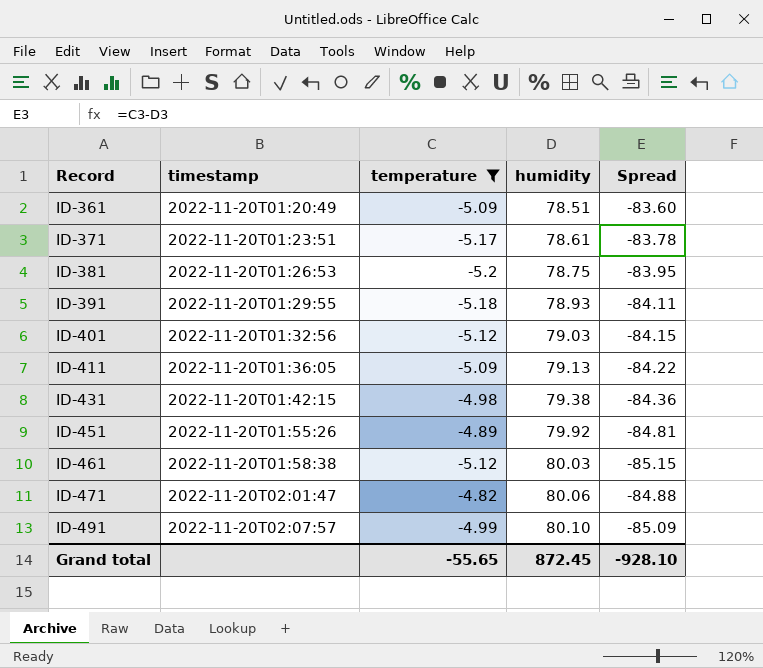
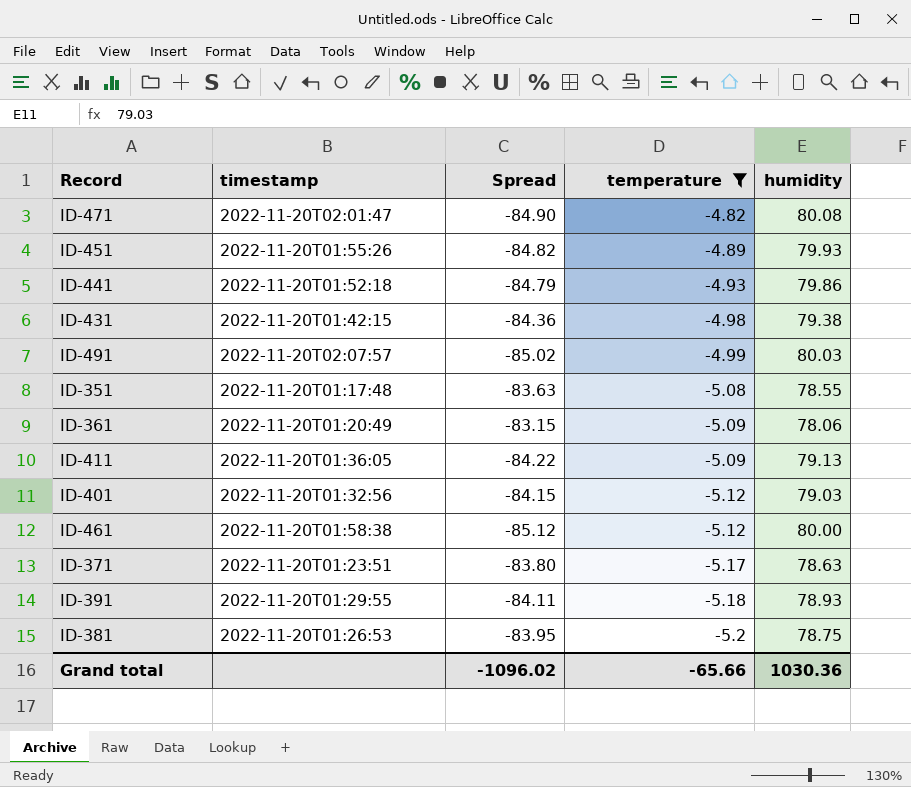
row order: Record ascending -> temperature descending
column Spread | position: 5 -> 3
ID-471 | Spread: -84.88 -> -84.90
ID-471 | humidity: 80.06 -> 80.08
ID-451 | Spread: -84.81 -> -84.82
ID-451 | humidity: 79.92 -> 79.93
row ID-441: none -> 2022-11-20T01:52:18 | -84.79 | -4.93 | 79.86
ID-491 | Spread: -85.09 -> -85.02
ID-491 | humidity: 80.10 -> 80.03
row ID-351: none -> 2022-11-20T01:17:48 | -83.63 | -5.08 | 78.55
ID-361 | Spread: -83.60 -> -83.15
ID-361 | humidity: 78.51 -> 78.06
ID-461 | Spread: -85.15 -> -85.12
ID-461 | humidity: 80.03 -> 80.00
ID-371 | Spread: -83.78 -> -83.80
ID-371 | humidity: 78.61 -> 78.63
Grand total | Spread: -928.10 -> -1096.02
Grand total | temperature: -55.65 -> -65.66
Grand total | humidity: 872.45 -> 1030.36

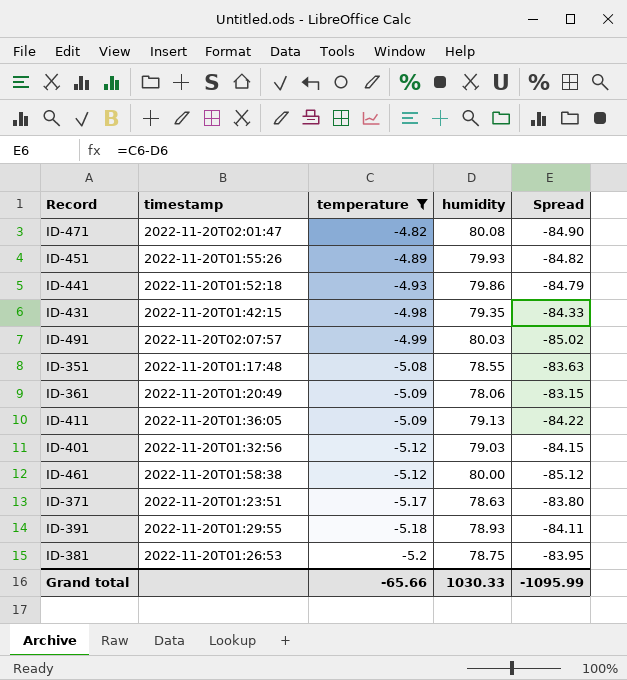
column Spread | position: 3 -> 5
ID-431 | humidity: 79.38 -> 79.35
ID-431 | Spread: -84.36 -> -84.33
Grand total | humidity: 1030.36 -> 1030.33
Grand total | Spread: -1096.02 -> -1095.99

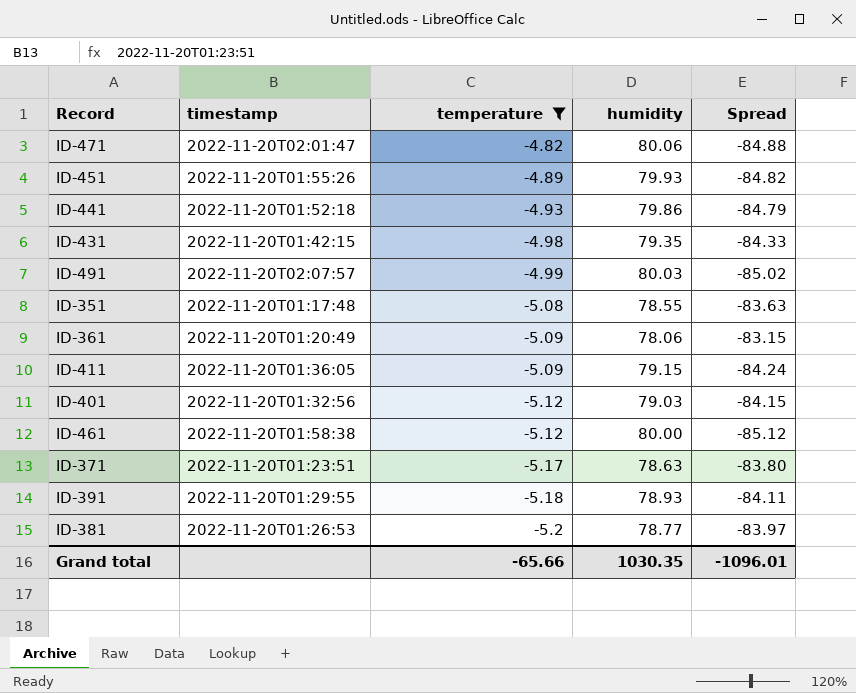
ID-471 | humidity: 80.08 -> 80.06
ID-471 | Spread: -84.90 -> -84.88
ID-411 | humidity: 79.13 -> 79.15
ID-411 | Spread: -84.22 -> -84.24
ID-381 | humidity: 78.75 -> 78.77
ID-381 | Spread: -83.95 -> -83.97
Grand total | humidity: 1030.33 -> 1030.35
Grand total | Spread: -1095.99 -> -1096.01

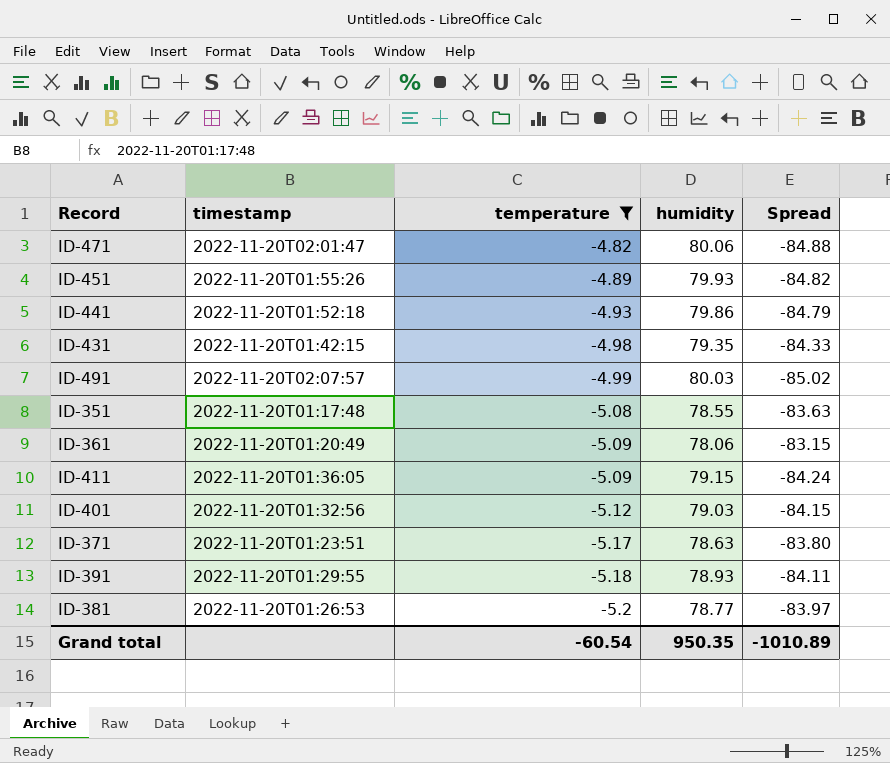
row ID-461: 2022-11-20T01:58:38 | -5.12 | 80.00 | -85.12 -> none
Grand total | temperature: -65.66 -> -60.54
Grand total | humidity: 1030.35 -> 950.35
Grand total | Spread: -1096.01 -> -1010.89

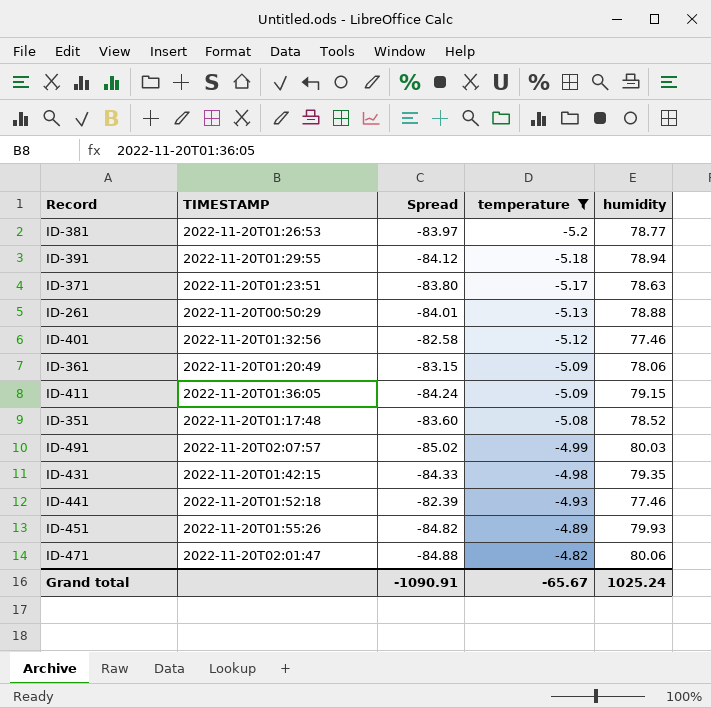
row order: temperature descending -> temperature ascending
column name: timestamp -> TIMESTAMP
column Spread | position: 5 -> 3
ID-391 | Spread: -84.11 -> -84.12
ID-391 | humidity: 78.93 -> 78.94
row ID-261: none -> 2022-11-20T00:50:29 | -84.01 | -5.13 | 78.88
ID-401 | Spread: -84.15 -> -82.58
ID-401 | humidity: 79.03 -> 77.46
ID-351 | Spread: -83.63 -> -83.60
ID-351 | humidity: 78.55 -> 78.52
ID-441 | Spread: -84.79 -> -82.39
ID-441 | humidity: 79.86 -> 77.46
Grand total | Spread: -1010.89 -> -1090.91
Grand total | temperature: -60.54 -> -65.67
Grand total | humidity: 950.35 -> 1025.24

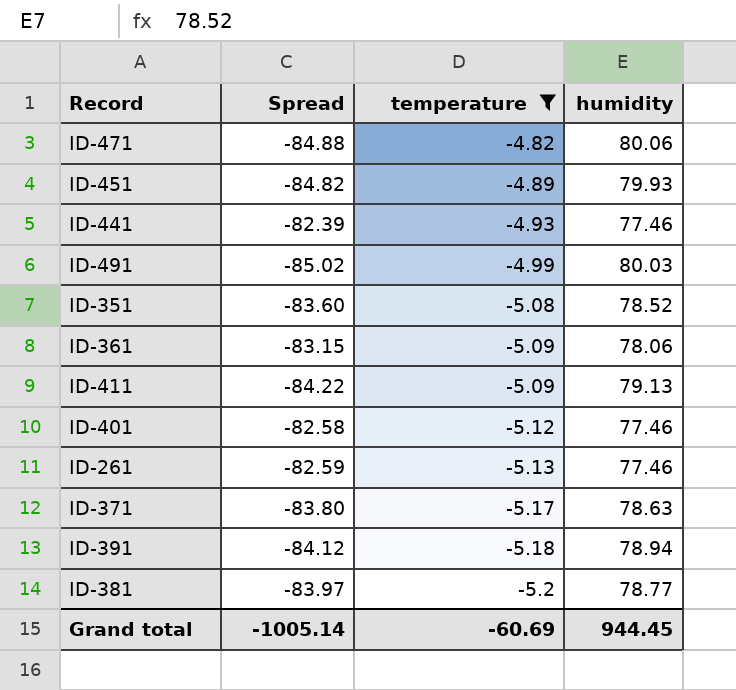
row order: temperature ascending -> temperature descending
column TIMESTAMP | position: 2 -> none
row ID-431: 2022-11-20T01:42:15 | -84.33 | -4.98 | 79.35 -> none
ID-411 | Spread: -84.24 -> -84.22
ID-411 | humidity: 79.15 -> 79.13
ID-261 | Spread: -84.01 -> -82.59
ID-261 | humidity: 78.88 -> 77.46
Grand total | Spread: -1090.91 -> -1005.14
Grand total | temperature: -65.67 -> -60.69
Grand total | humidity: 1025.24 -> 944.45

